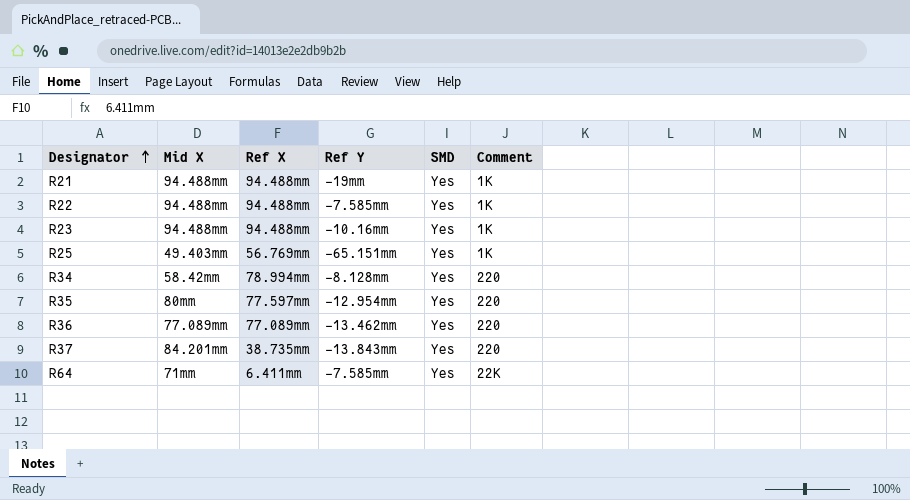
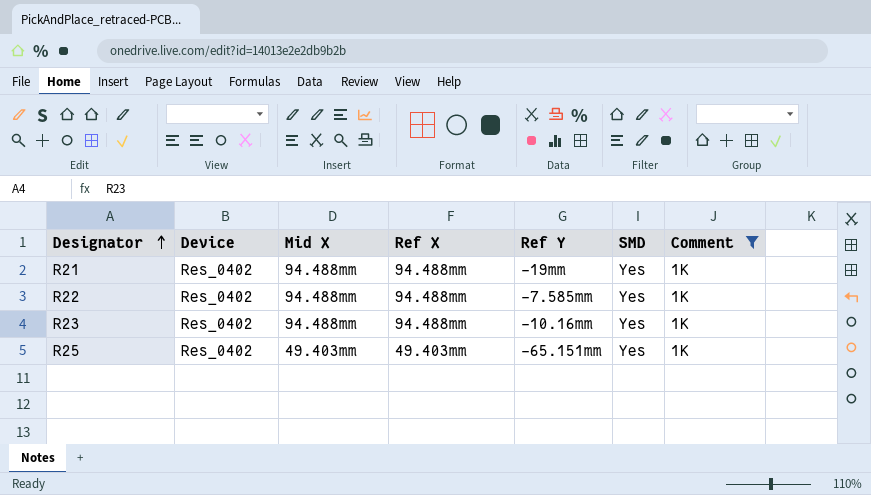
filter: none -> Comment = 1K
column Device | position: none -> 2
R25 | Ref X: 56.769mm -> 49.403mm

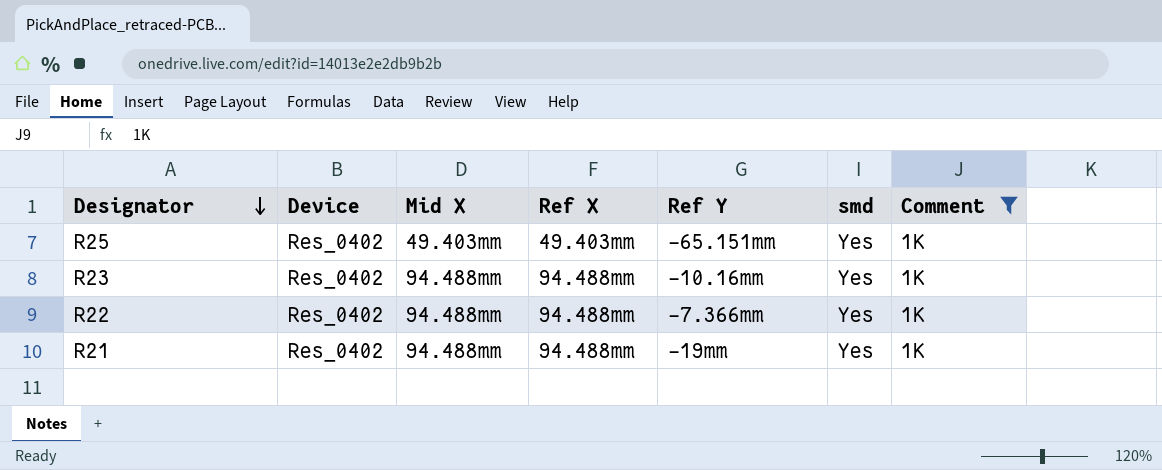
row order: Designator ascending -> Designator descending
column name: SMD -> smd
R22 | Ref Y: -7.585mm -> -7.366mm

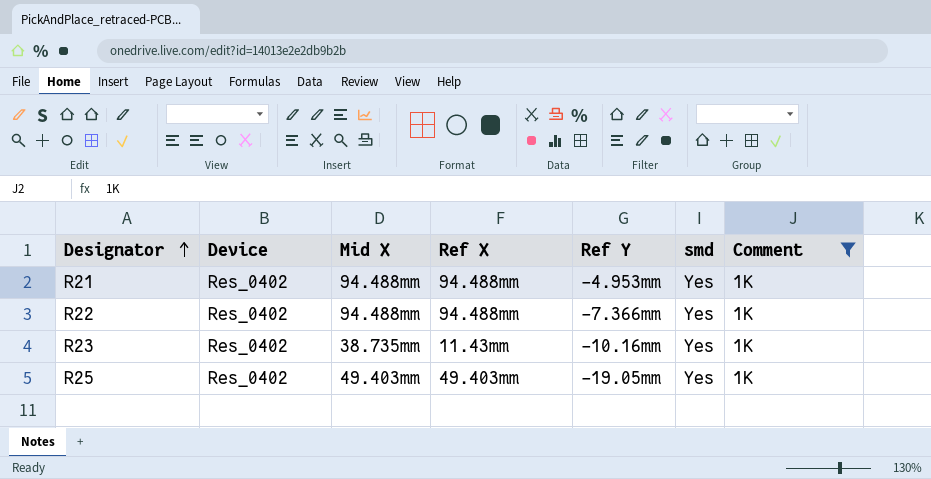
row order: Designator descending -> Designator ascending
R21 | Ref Y: -19mm -> -4.953mm
R23 | Mid X: 94.488mm -> 38.735mm
R23 | Ref X: 94.488mm -> 11.43mm
R25 | Ref Y: -65.151mm -> -19.05mm

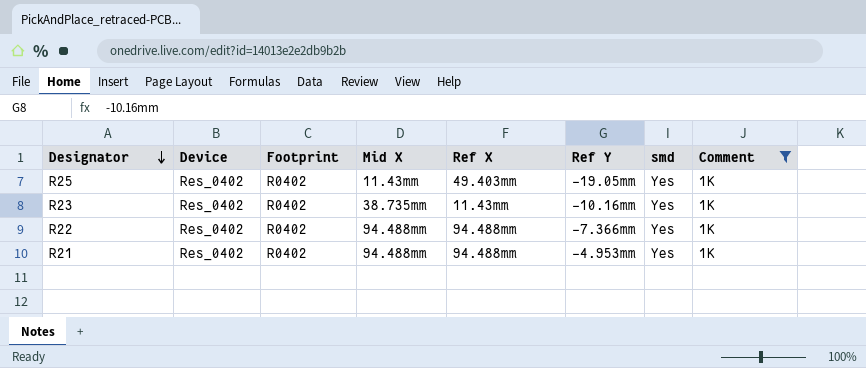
row order: Designator ascending -> Designator descending
column Footprint | position: none -> 3
R25 | Mid X: 49.403mm -> 11.43mm

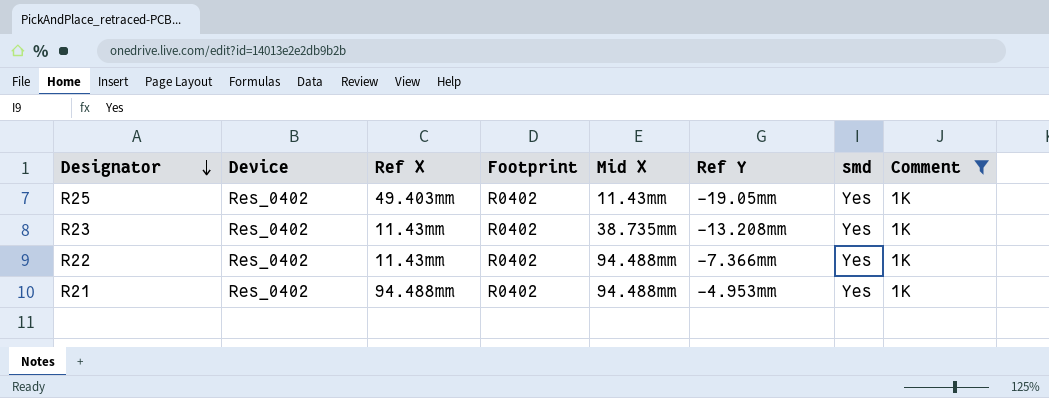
column Ref X | position: 5 -> 3
R23 | Ref Y: -10.16mm -> -13.208mm
R22 | Ref X: 94.488mm -> 11.43mm

